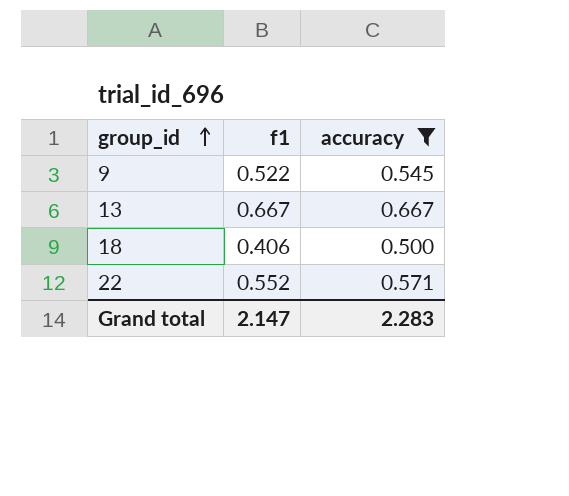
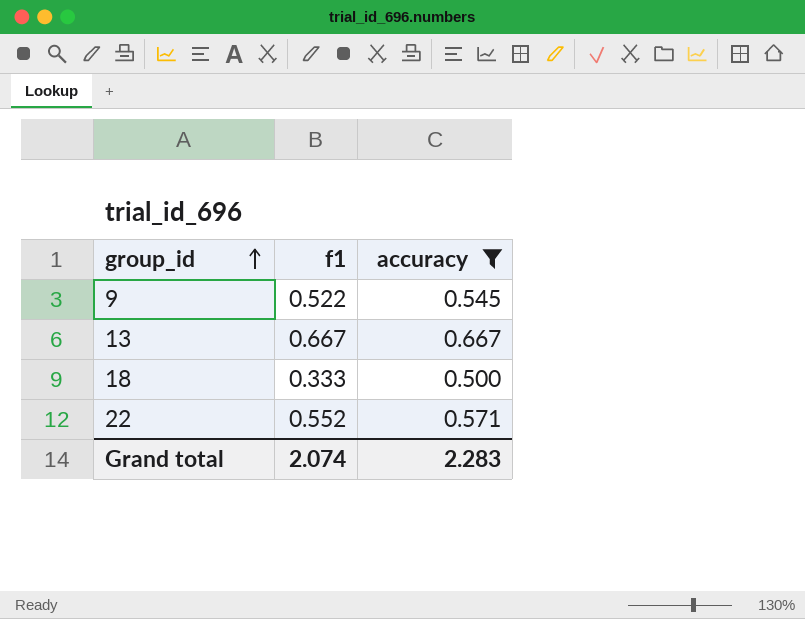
18 | f1: 0.406 -> 0.333
Grand total | f1: 2.147 -> 2.074

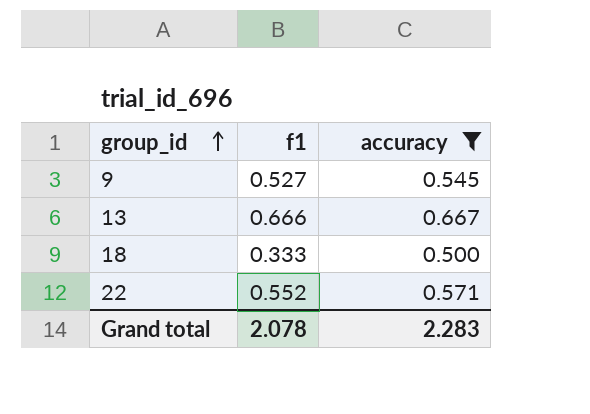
9 | f1: 0.522 -> 0.527
13 | f1: 0.667 -> 0.666
Grand total | f1: 2.074 -> 2.078

